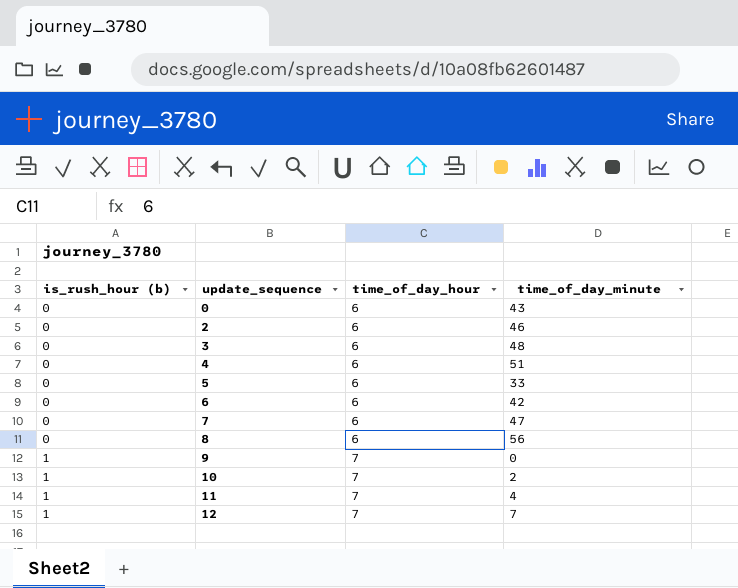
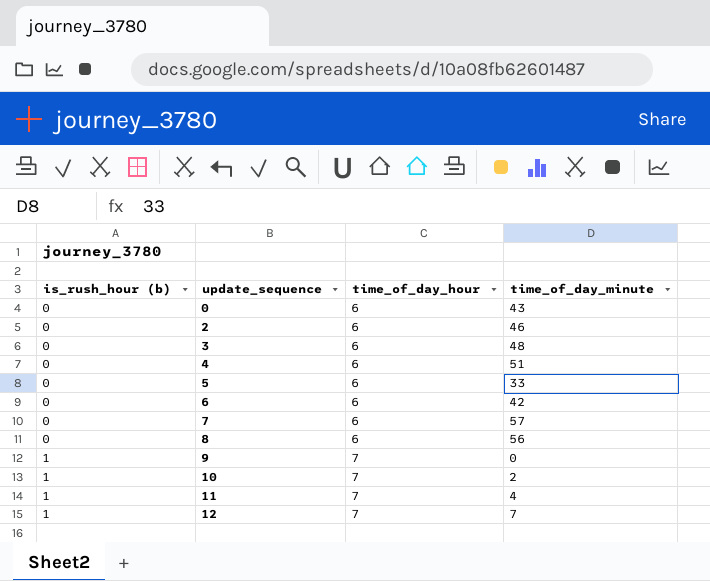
7 | time_of_day_minute: 47 -> 57

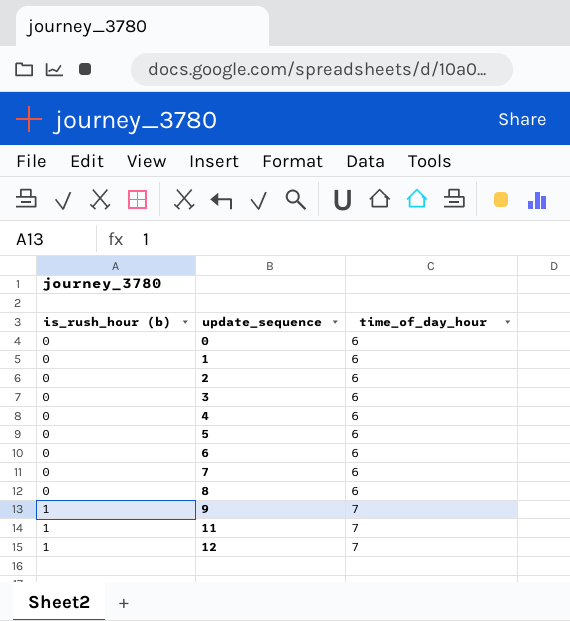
column time_of_day_minute | position: 4 -> none
row 10: 1 | 7 | 2 -> none
row 1: none -> 0 | 6

